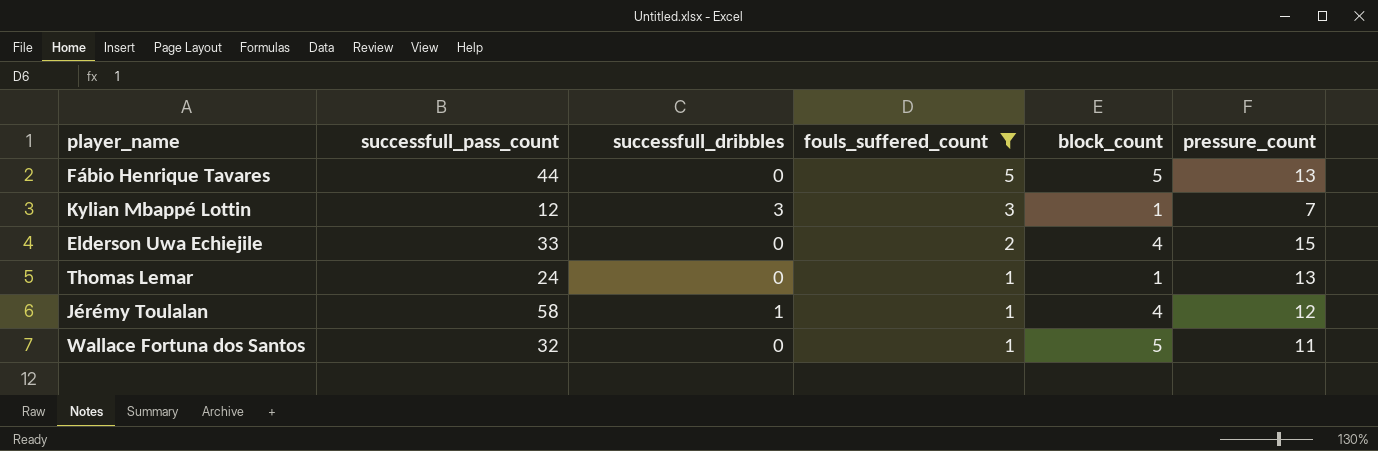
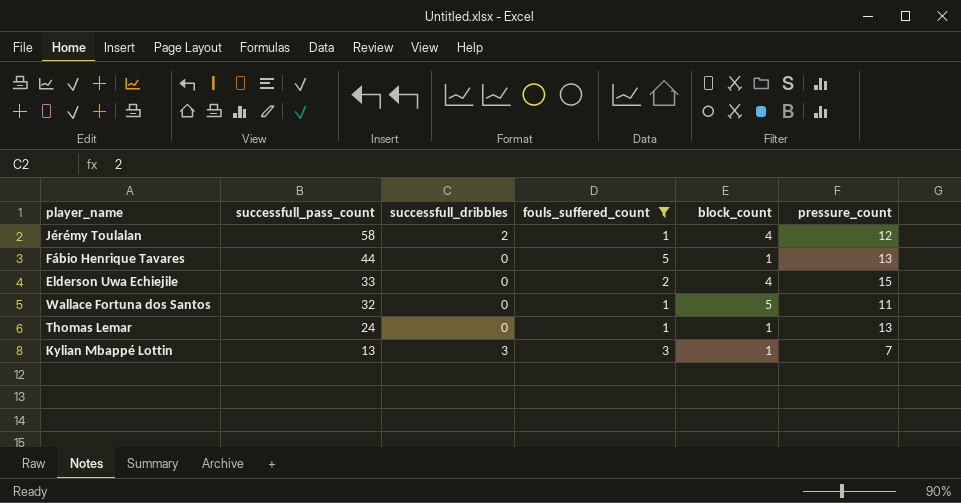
row order: fouls_suffered_count descending -> successfull_pass_count descending
Jérémy Toulalan | successfull_dribbles: 1 -> 2
Fábio Henrique Tavares | block_count: 5 -> 1
Kylian Mbappé Lottin | successfull_pass_count: 12 -> 13

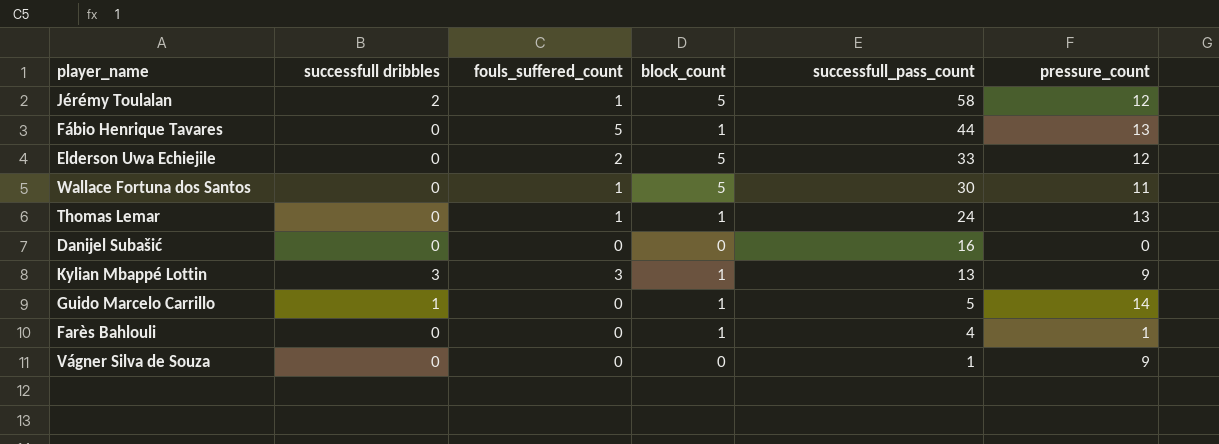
filter: fouls_suffered_count != 0 -> none
column name: successfull_dribbles -> successfull dribbles
column successfull_pass_count | position: 2 -> 5
Jérémy Toulalan | block_count: 4 -> 5
Elderson Uwa Echiejile | block_count: 4 -> 5
Elderson Uwa Echiejile | pressure_count: 15 -> 12
Wallace Fortuna dos Santos | successfull_pass_count: 32 -> 30
Kylian Mbappé Lottin | pressure_count: 7 -> 9

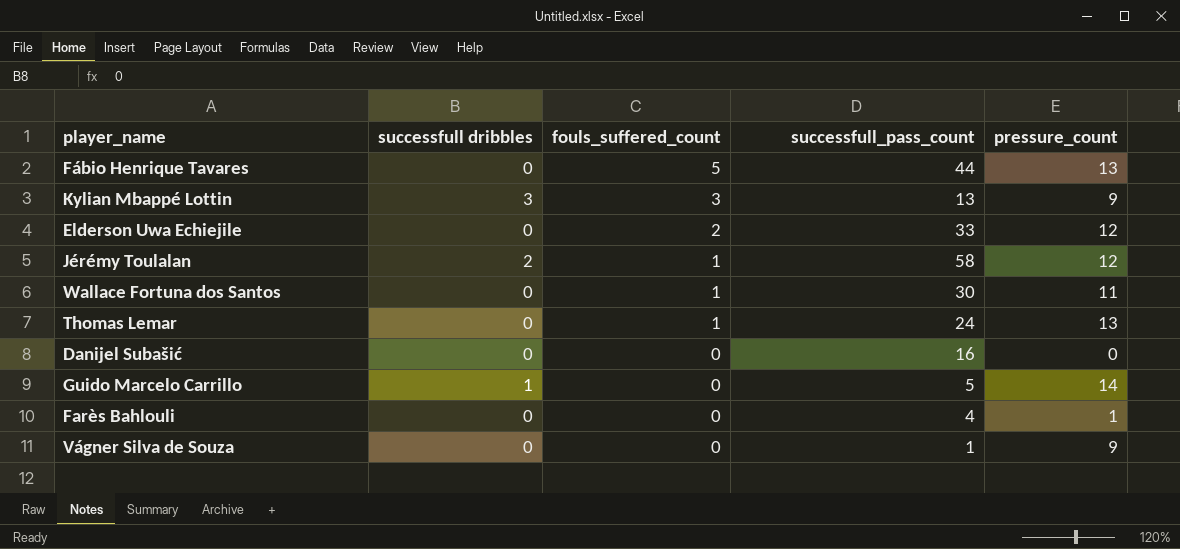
row order: successfull_pass_count descending -> fouls_suffered_count descending
column block_count | position: 4 -> none

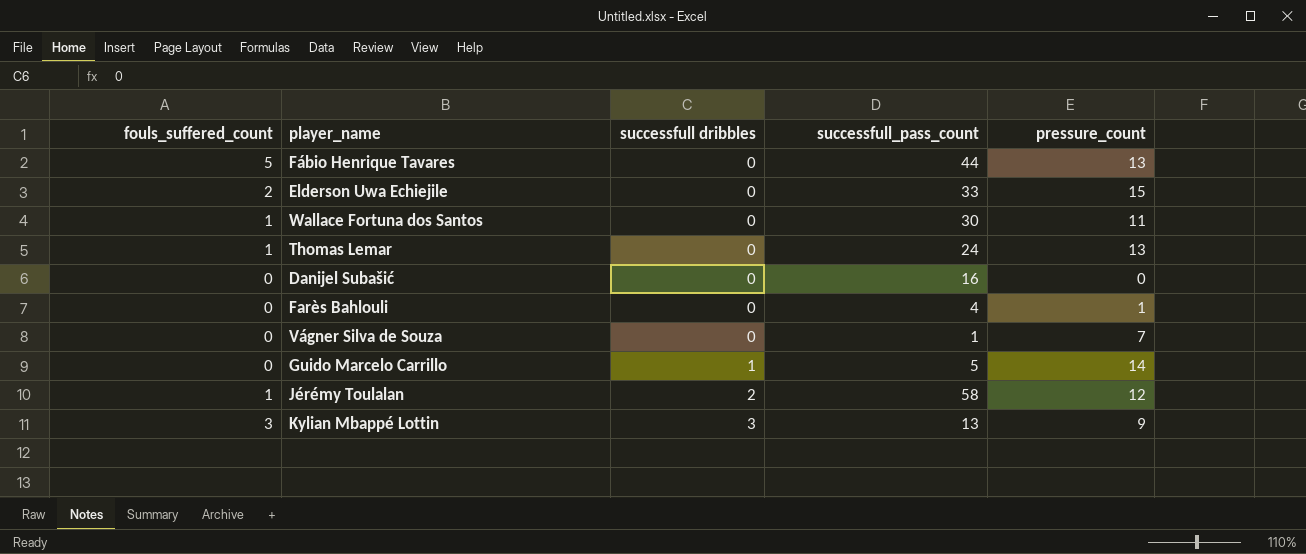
row order: fouls_suffered_count descending -> successfull dribbles ascending
column fouls_suffered_count | position: 3 -> 1
Elderson Uwa Echiejile | pressure_count: 12 -> 15
Vágner Silva de Souza | pressure_count: 9 -> 7

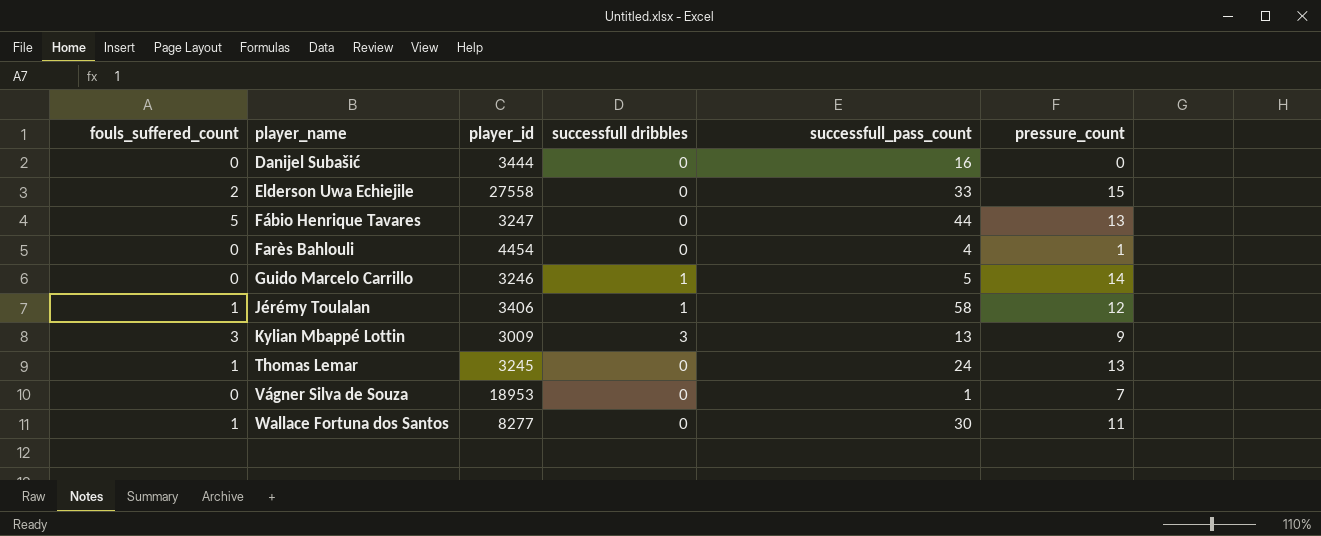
row order: successfull dribbles ascending -> player_name ascending
column player_id | position: none -> 3
Jérémy Toulalan | successfull dribbles: 2 -> 1

